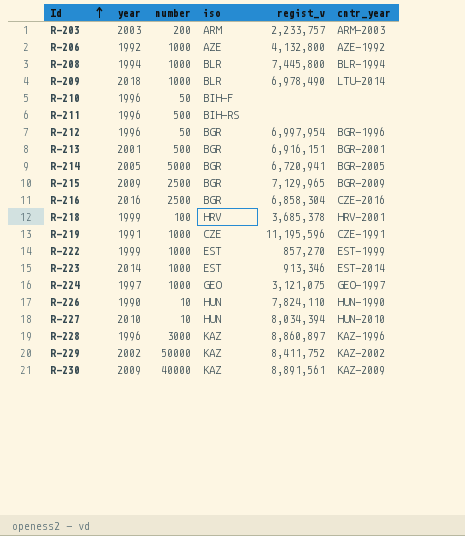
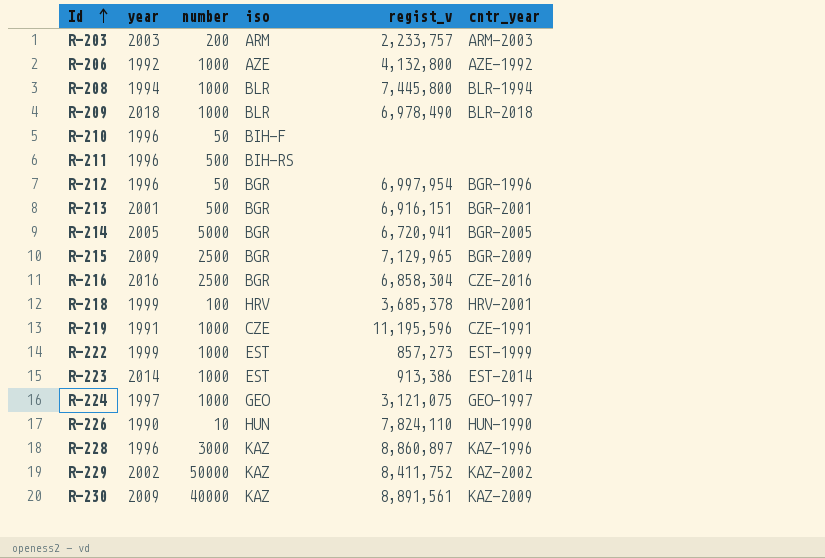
row R-227: 2010 | 10 | HUN | 8,034,394 | HUN-2010 -> none
R-209 | cntr_year: LTU-2014 -> BLR-2018
R-222 | regist_v: 857,270 -> 857,273
R-223 | regist_v: 913,346 -> 913,386

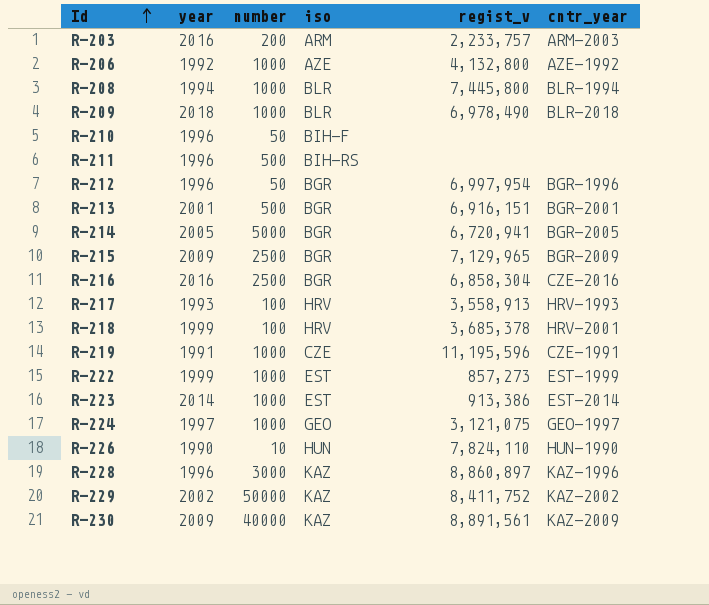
R-203 | year: 2003 -> 2016
row R-217: none -> 1993 | 100 | HRV | 3,558,913 | HRV-1993

